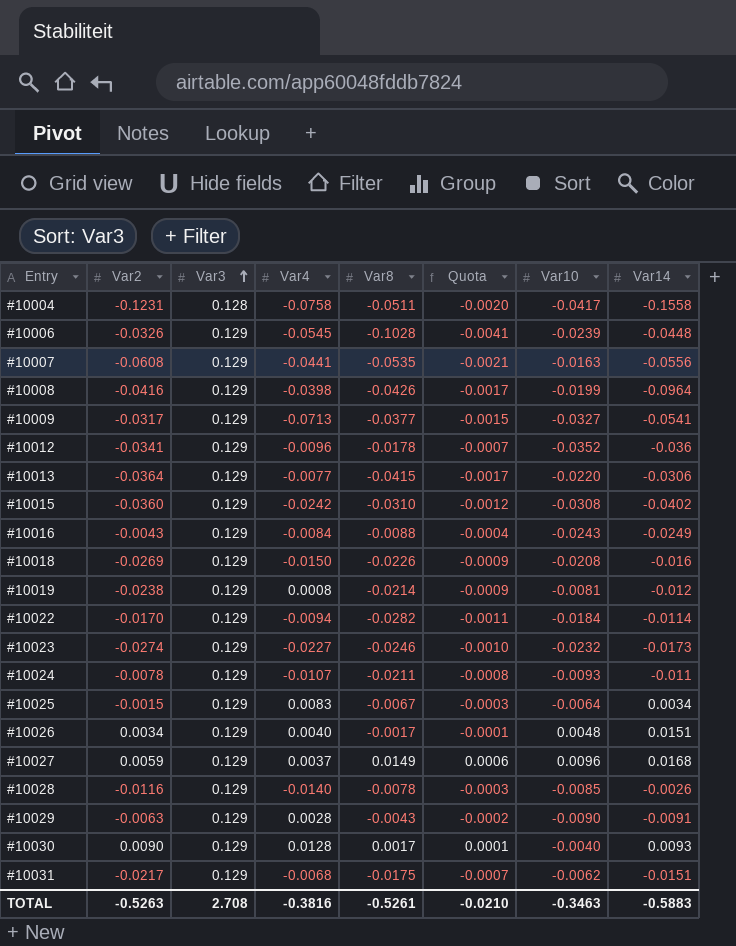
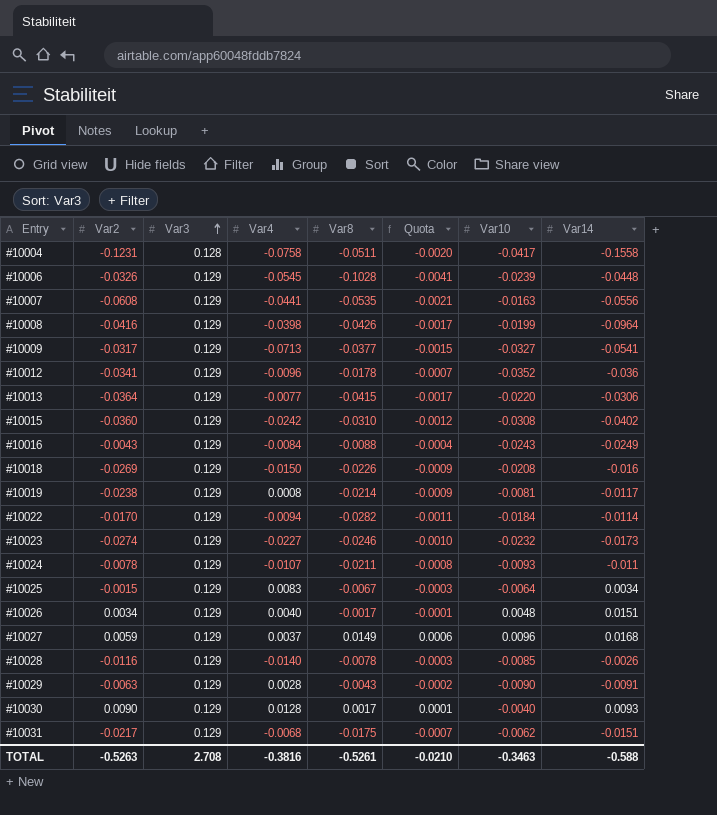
#10019 | Var14: -0.012 -> -0.0117
TOTAL | Var14: -0.5883 -> -0.588

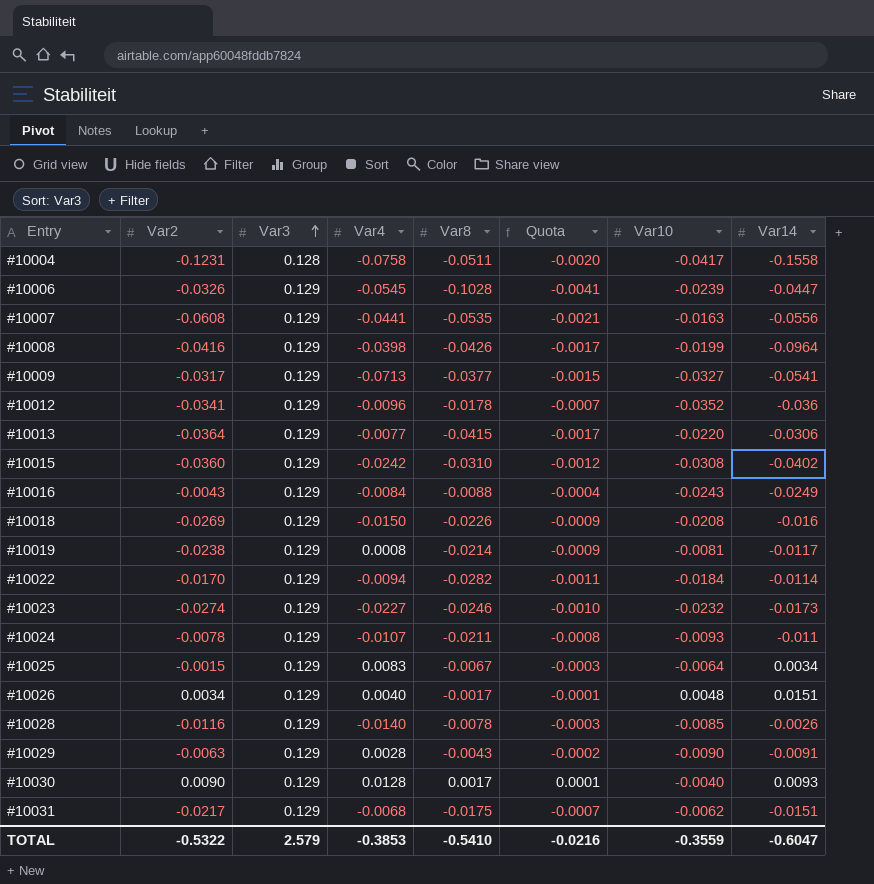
row #10027: 0.0059 | 0.129 | 0.0037 | 0.0149 | 0.0006 | 0.0096 | 0.0168 -> none
#10006 | Var14: -0.0448 -> -0.0447
TOTAL | Var2: -0.5263 -> -0.5322
TOTAL | Var3: 2.708 -> 2.579
TOTAL | Var4: -0.3816 -> -0.3853
TOTAL | Var8: -0.5261 -> -0.5410
TOTAL | Quota: -0.0210 -> -0.0216
TOTAL | Var10: -0.3463 -> -0.3559
TOTAL | Var14: -0.588 -> -0.6047

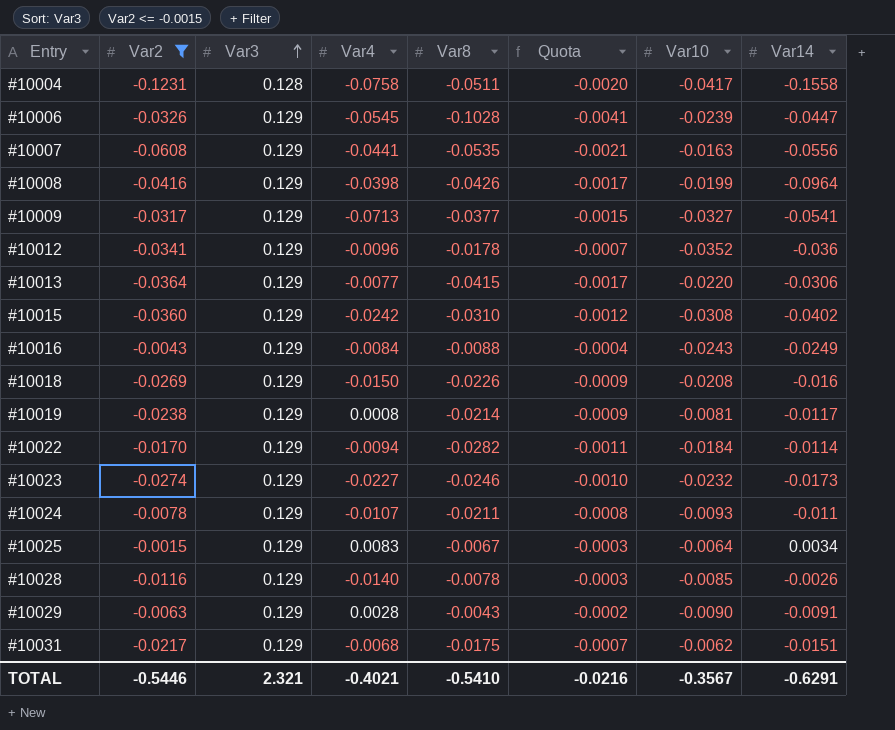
filter: none -> Var2 <= -0.0015
TOTAL | Var2: -0.5322 -> -0.5446
TOTAL | Var3: 2.579 -> 2.321
TOTAL | Var4: -0.3853 -> -0.4021
TOTAL | Var10: -0.3559 -> -0.3567
TOTAL | Var14: -0.6047 -> -0.6291

